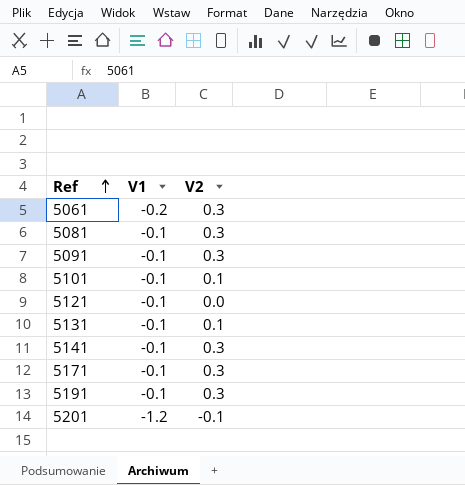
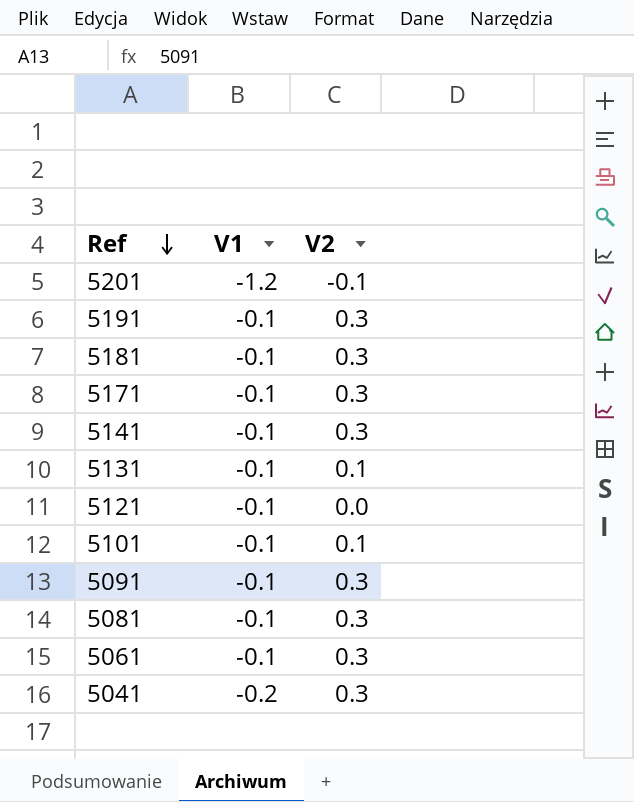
row order: Ref ascending -> Ref descending
row 5181: none -> -0.1 | 0.3
5061 | V1: -0.2 -> -0.1
row 5041: none -> -0.2 | 0.3

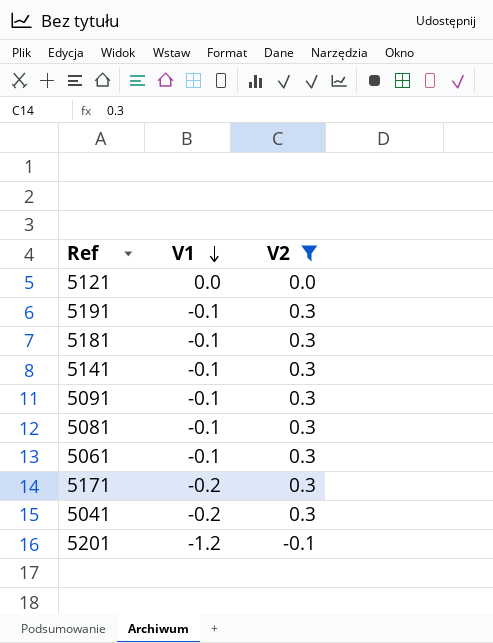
filter: none -> V2 != 0.1
row order: Ref descending -> V1 descending
5121 | V1: -0.1 -> 0.0
5171 | V1: -0.1 -> -0.2

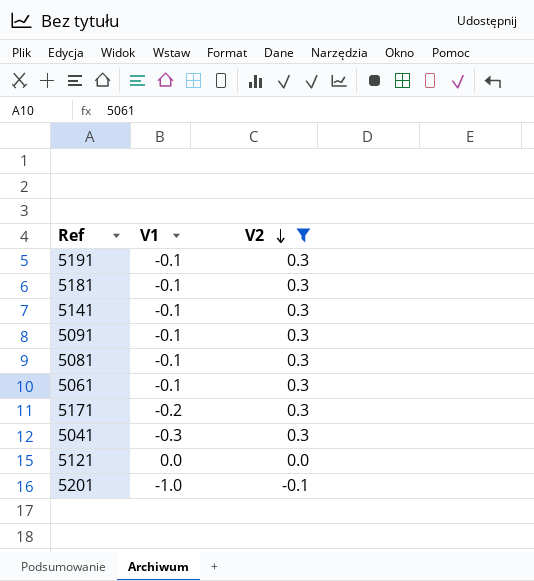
row order: V1 descending -> V2 descending
5041 | V1: -0.2 -> -0.3
5201 | V1: -1.2 -> -1.0

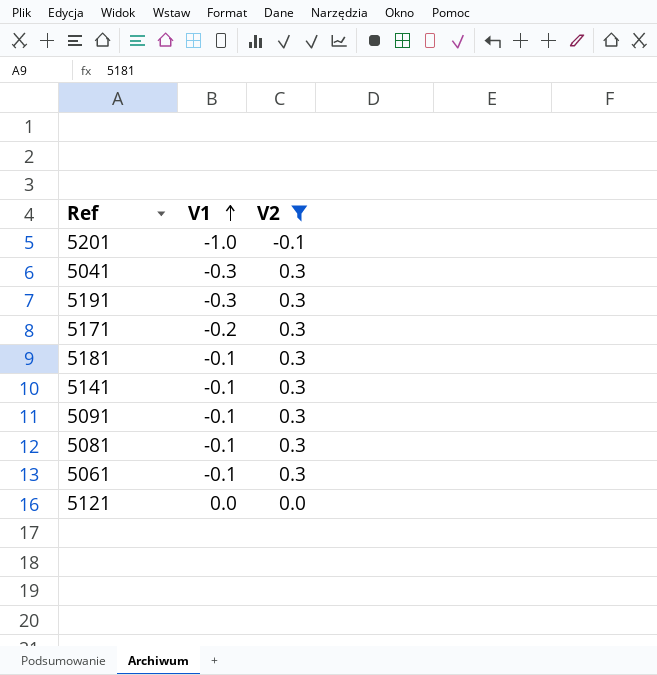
row order: V2 descending -> V1 ascending
5191 | V1: -0.1 -> -0.3

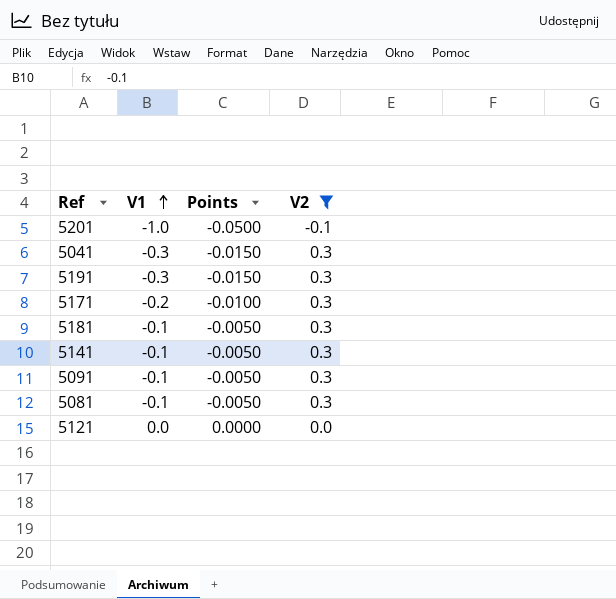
column Points | formula: none -> [V1] * 0.05
row 5061: -0.1 | 0.3 -> none

